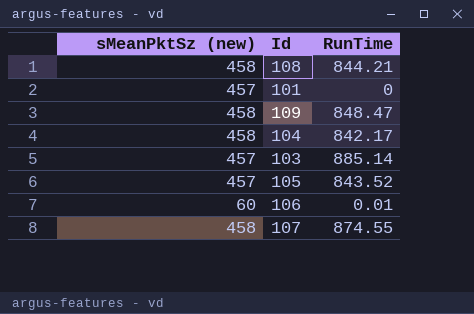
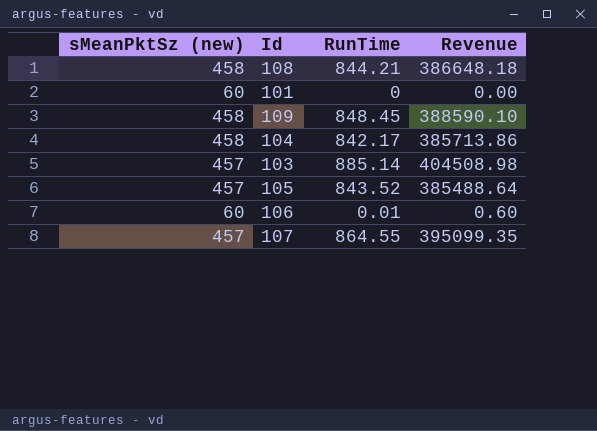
column Revenue | formula: none -> [sMeanPktSz (new)] * [RunTime]
101 | sMeanPktSz (new): 457 -> 60
109 | RunTime: 848.47 -> 848.45
107 | sMeanPktSz (new): 458 -> 457
107 | RunTime: 874.55 -> 864.55

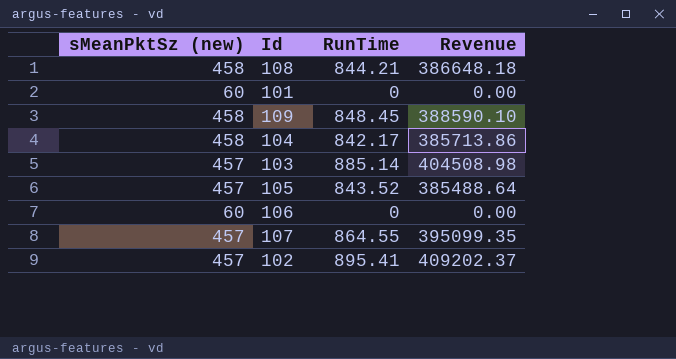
106 | RunTime: 0.01 -> 0
106 | Revenue: 0.60 -> 0.00
row 102: none -> 457 | 895.41 | 409202.37

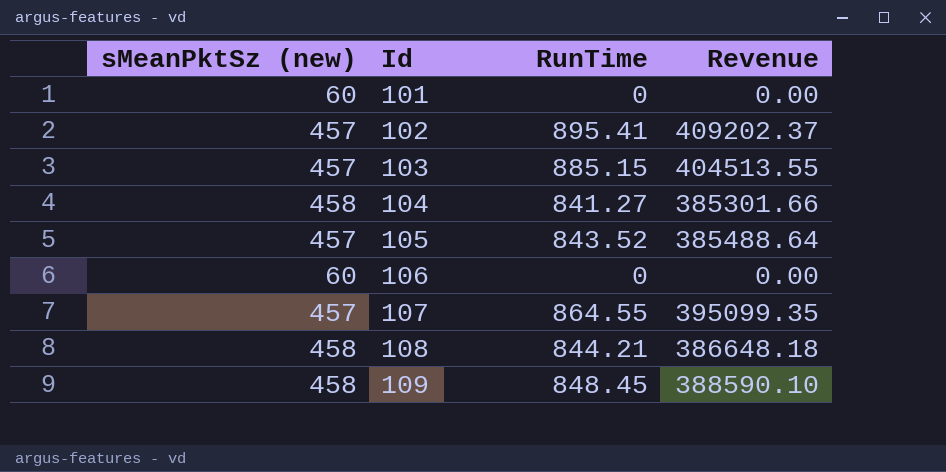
row order: none -> Id ascending
103 | RunTime: 885.14 -> 885.15
103 | Revenue: 404508.98 -> 404513.55
104 | RunTime: 842.17 -> 841.27
104 | Revenue: 385713.86 -> 385301.66

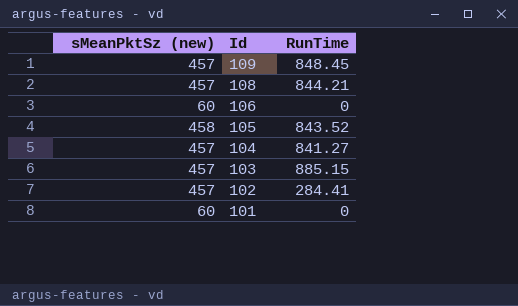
row order: Id ascending -> Id descending
column Revenue | formula: [sMeanPktSz (new)] * [RunTime] -> none
row 107: 457 | 864.55 | 395099.35 -> none
109 | sMeanPktSz (new): 458 -> 457
108 | sMeanPktSz (new): 458 -> 457
105 | sMeanPktSz (new): 457 -> 458
104 | sMeanPktSz (new): 458 -> 457
102 | RunTime: 895.41 -> 284.41

